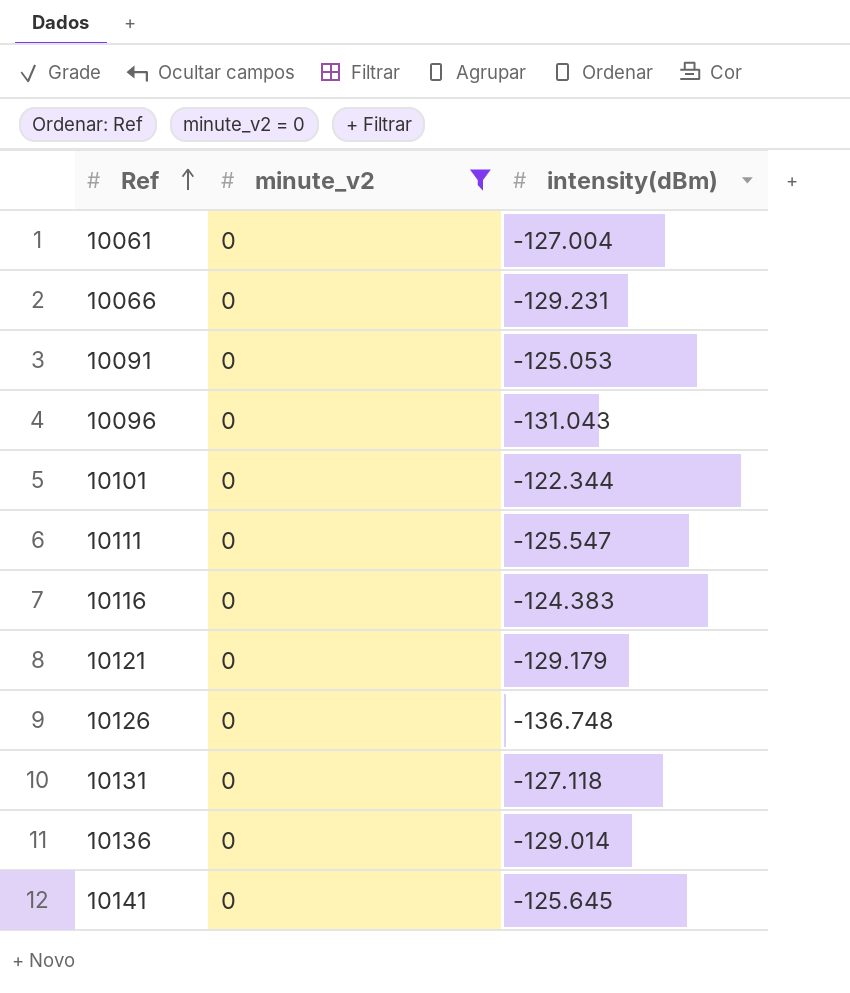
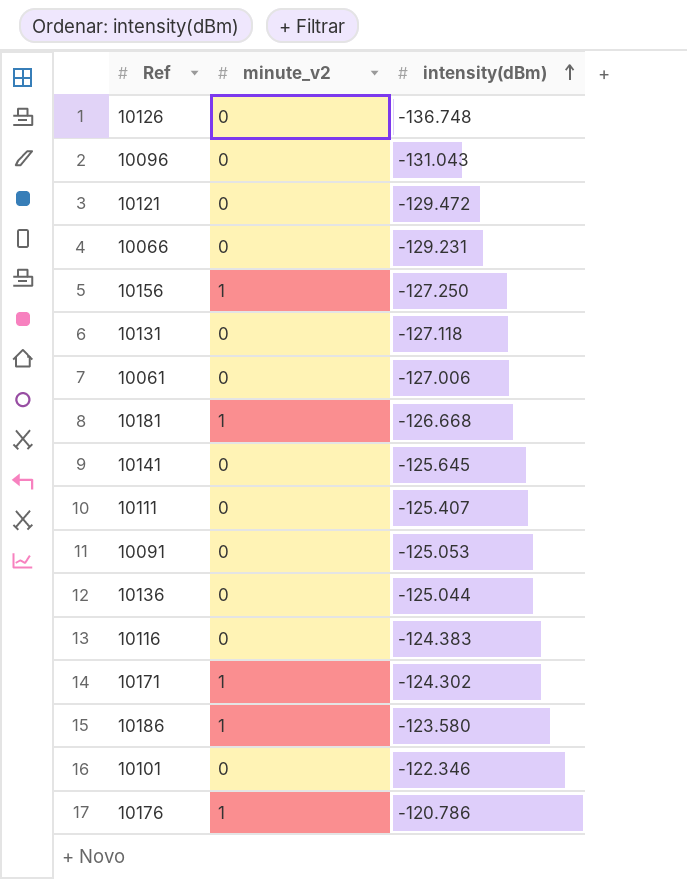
filter: minute_v2 = 0 -> none
row order: Ref ascending -> intensity(dBm) ascending
10121 | intensity(dBm): -129.179 -> -129.472
10061 | intensity(dBm): -127.004 -> -127.006
10111 | intensity(dBm): -125.547 -> -125.407
10136 | intensity(dBm): -129.014 -> -125.044
10101 | intensity(dBm): -122.344 -> -122.346

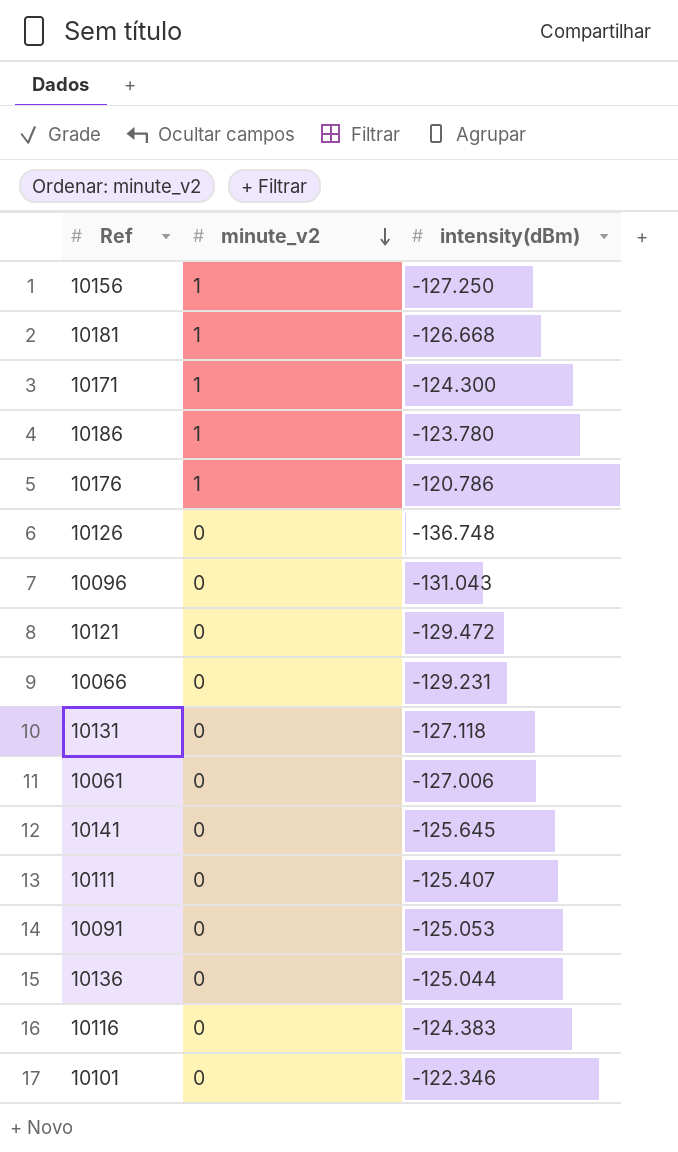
row order: intensity(dBm) ascending -> minute_v2 descending
10171 | intensity(dBm): -124.302 -> -124.300
10186 | intensity(dBm): -123.580 -> -123.780

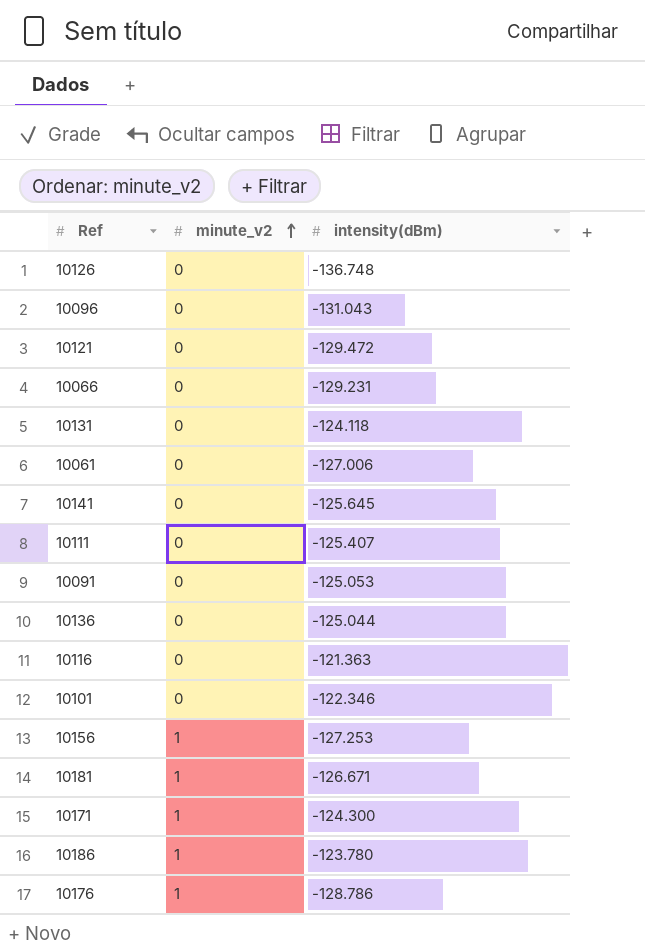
row order: minute_v2 descending -> minute_v2 ascending
10131 | intensity(dBm): -127.118 -> -124.118
10116 | intensity(dBm): -124.383 -> -121.363
10156 | intensity(dBm): -127.250 -> -127.253
10181 | intensity(dBm): -126.668 -> -126.671
10176 | intensity(dBm): -120.786 -> -128.786

